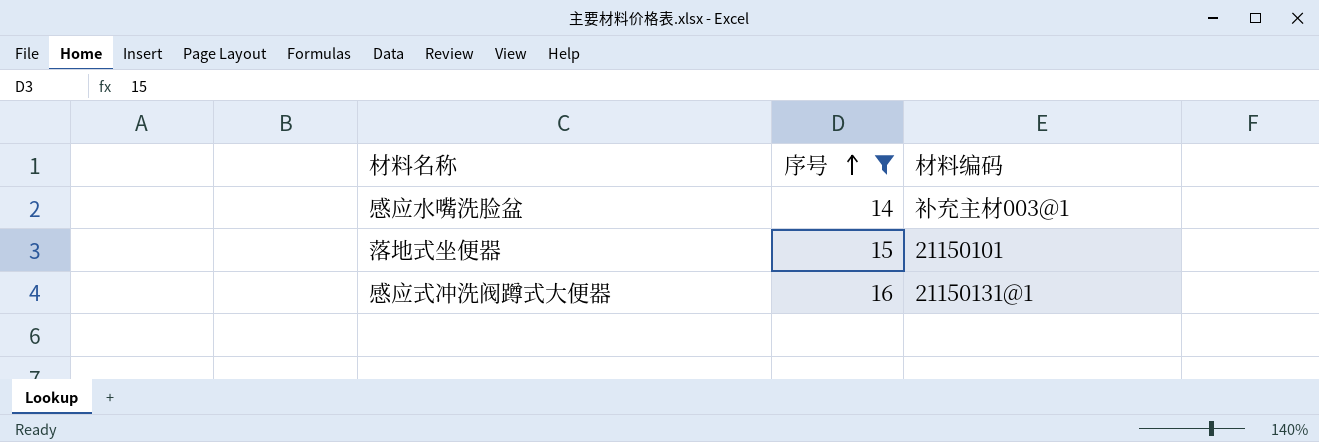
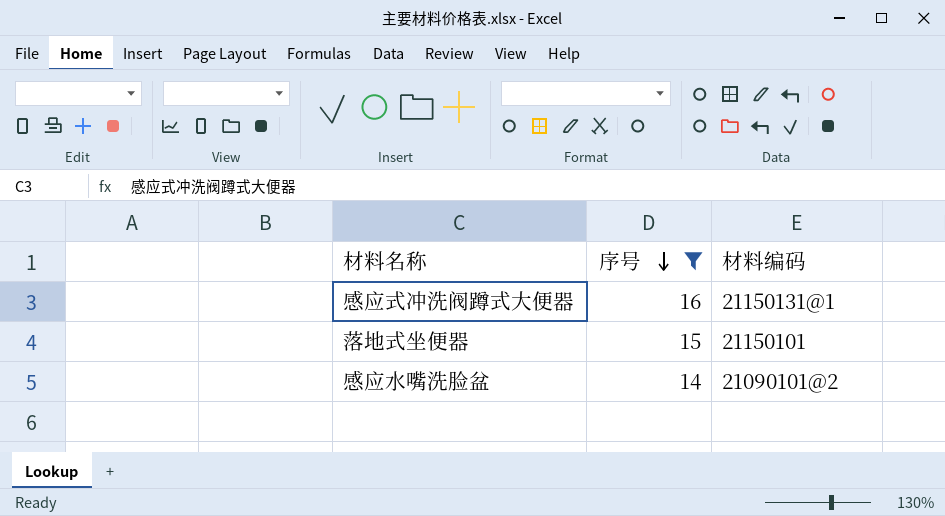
row order: 序号 ascending -> 序号 descending
感应水嘴洗脸盆 | 材料编码: 补充主材003@1 -> 21090101@2

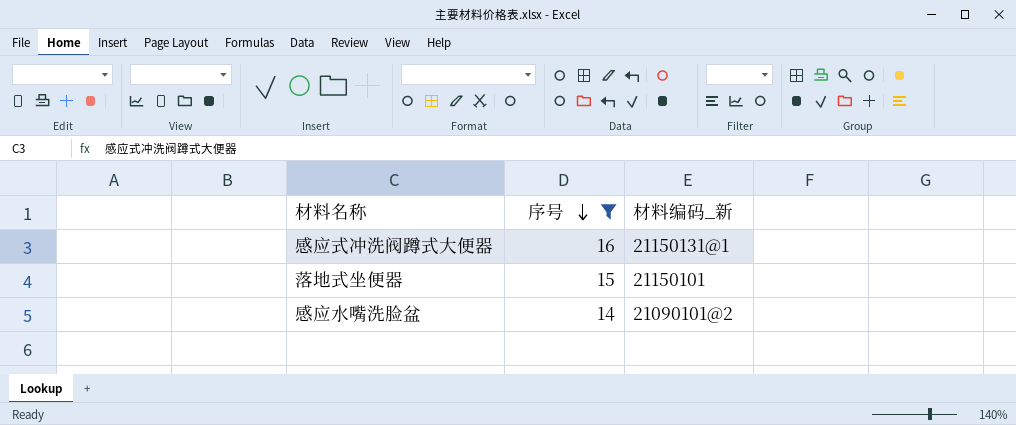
column name: 材料编码 -> 材料编码_新

